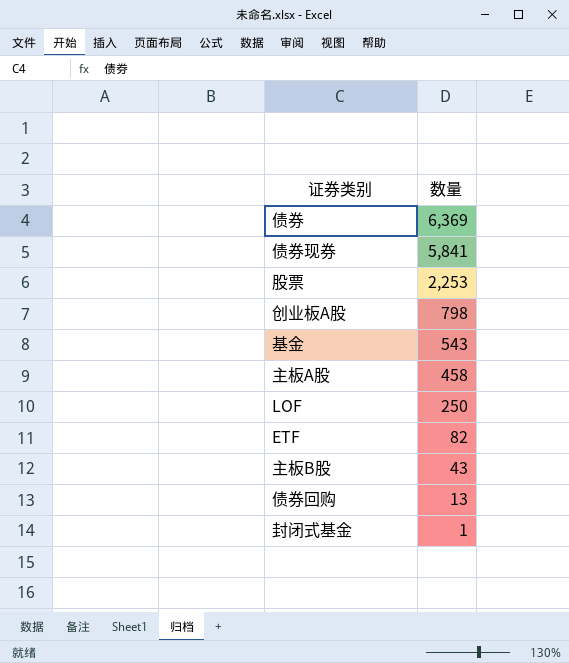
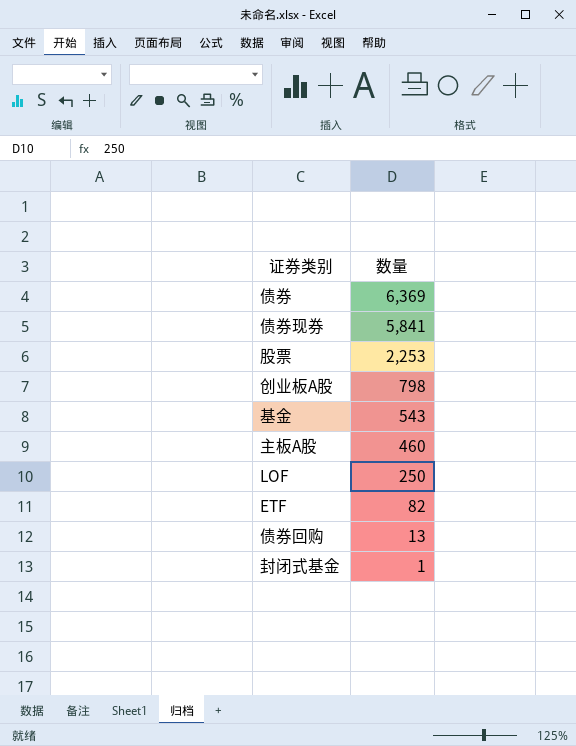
row 主板B股: 43 -> none
主板A股 | 数量: 458 -> 460

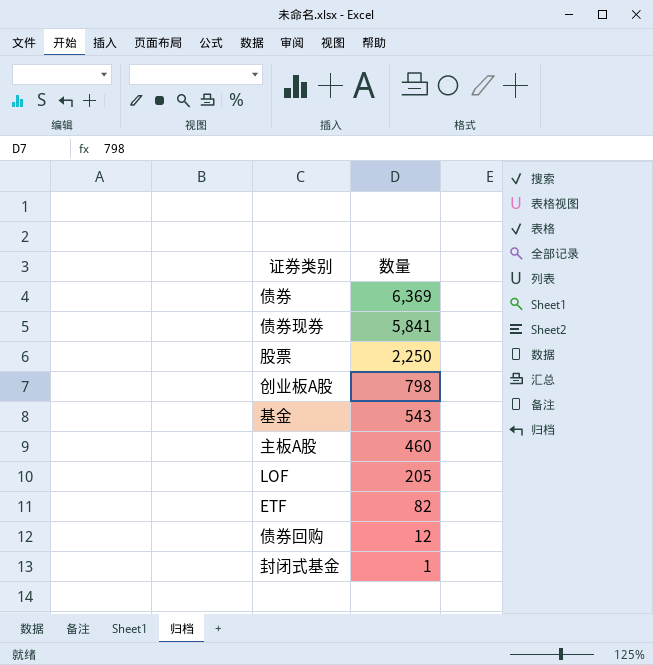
股票 | 数量: 2,253 -> 2,250
LOF | 数量: 250 -> 205
债券回购 | 数量: 13 -> 12

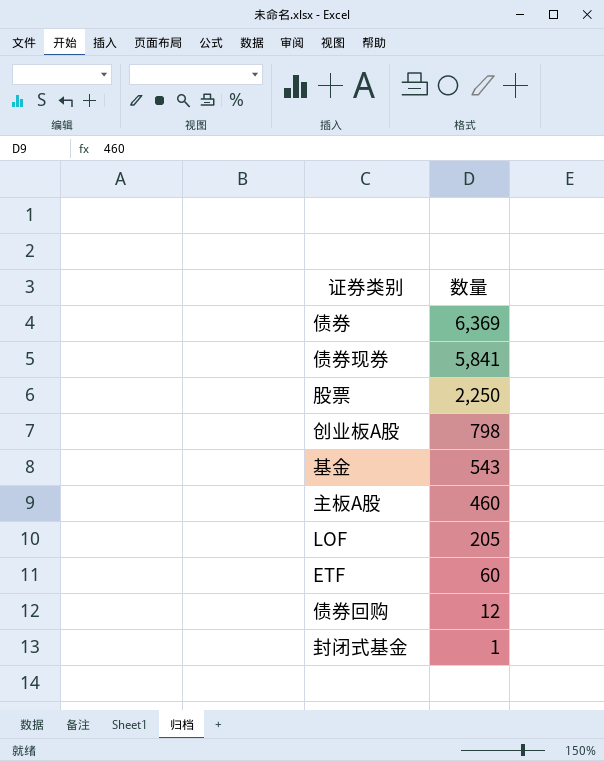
ETF | 数量: 82 -> 60

